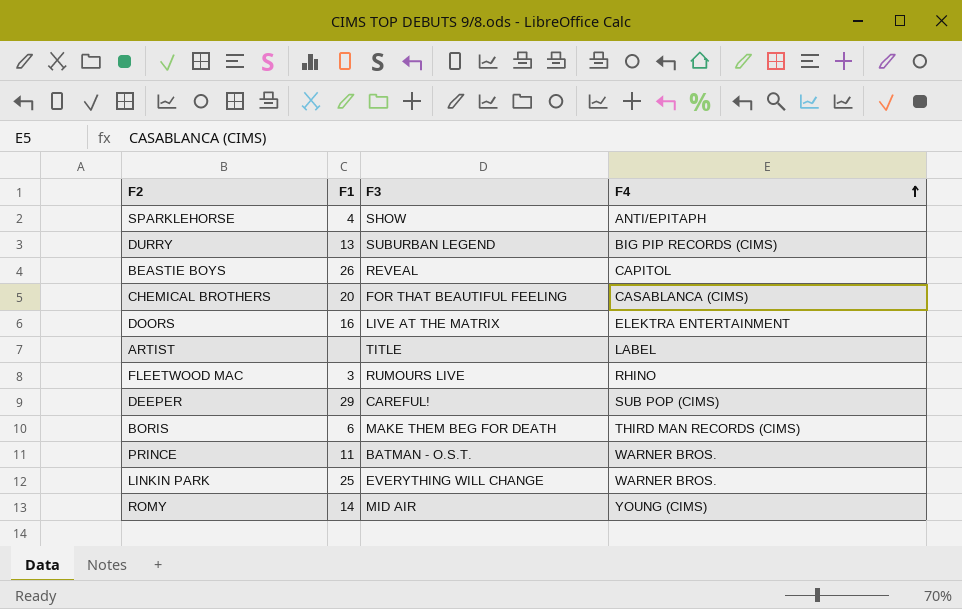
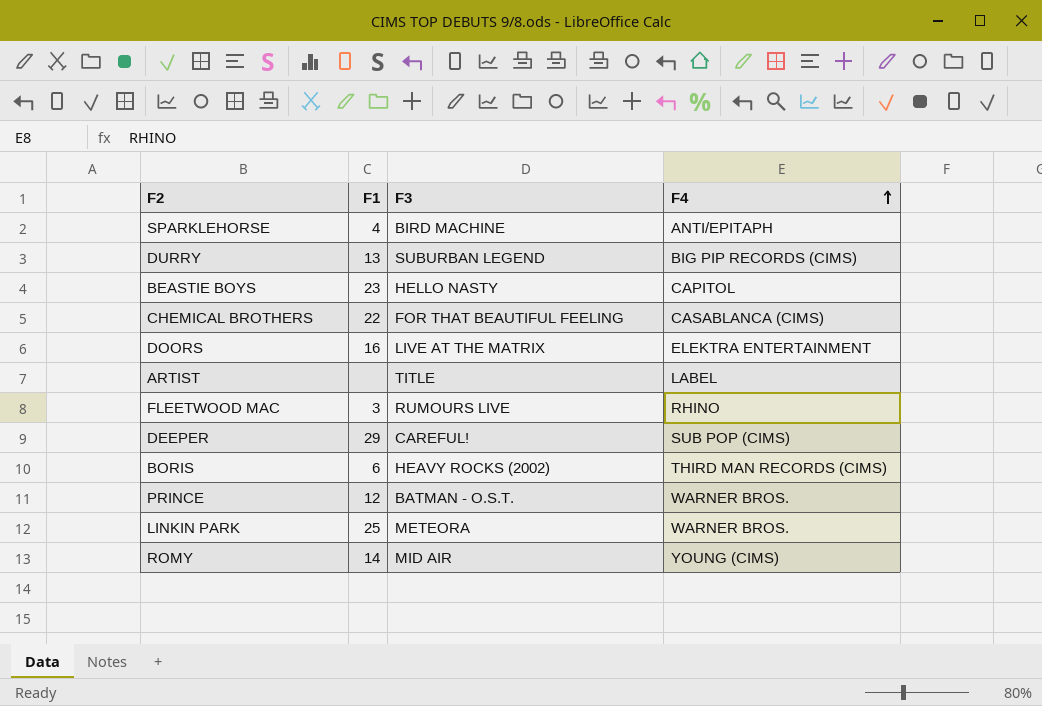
SPARKLEHORSE | F3: SHOW -> BIRD MACHINE
BEASTIE BOYS | F1: 26 -> 23
BEASTIE BOYS | F3: REVEAL -> HELLO NASTY
CHEMICAL BROTHERS | F1: 20 -> 22
BORIS | F3: MAKE THEM BEG FOR DEATH -> HEAVY ROCKS (2002)
PRINCE | F1: 11 -> 12
LINKIN PARK | F3: EVERYTHING WILL CHANGE -> METEORA

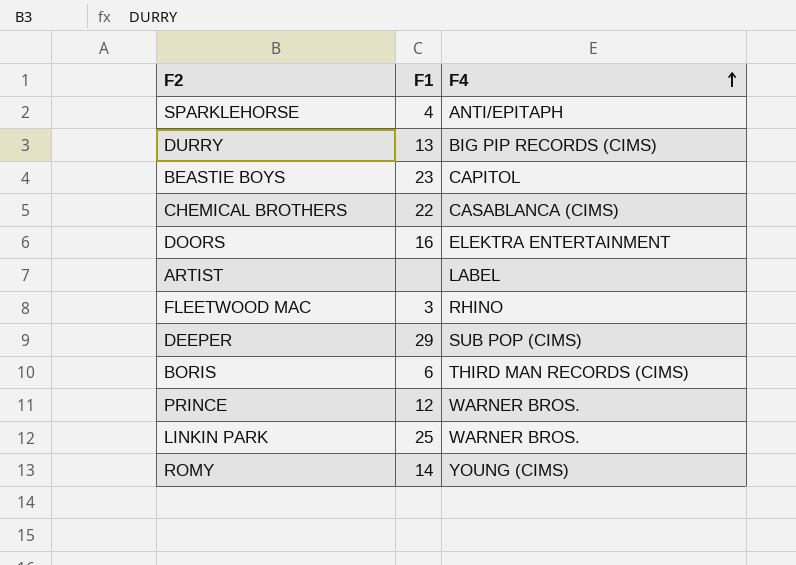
column F3 | position: 3 -> none

